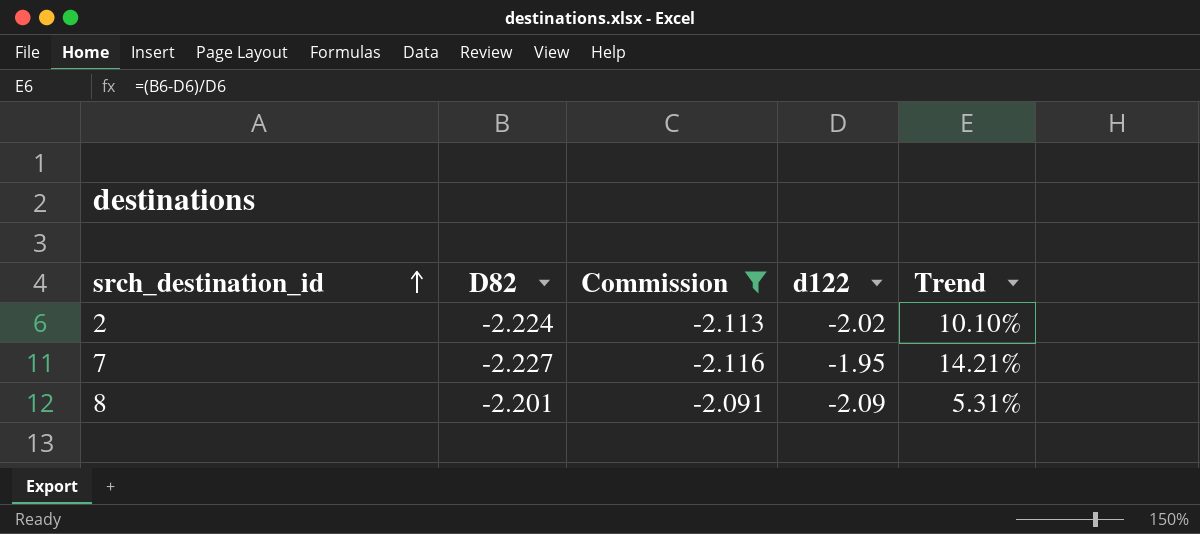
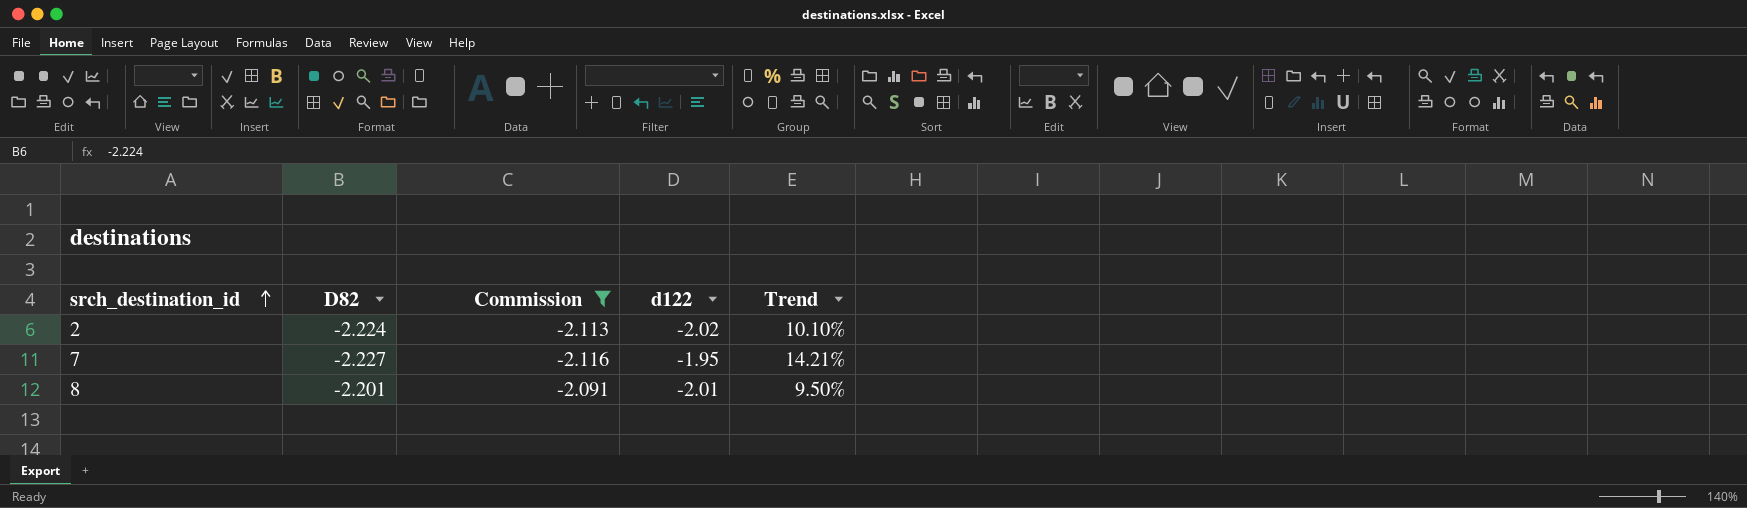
8 | d122: -2.09 -> -2.01
8 | Trend: 5.31% -> 9.50%

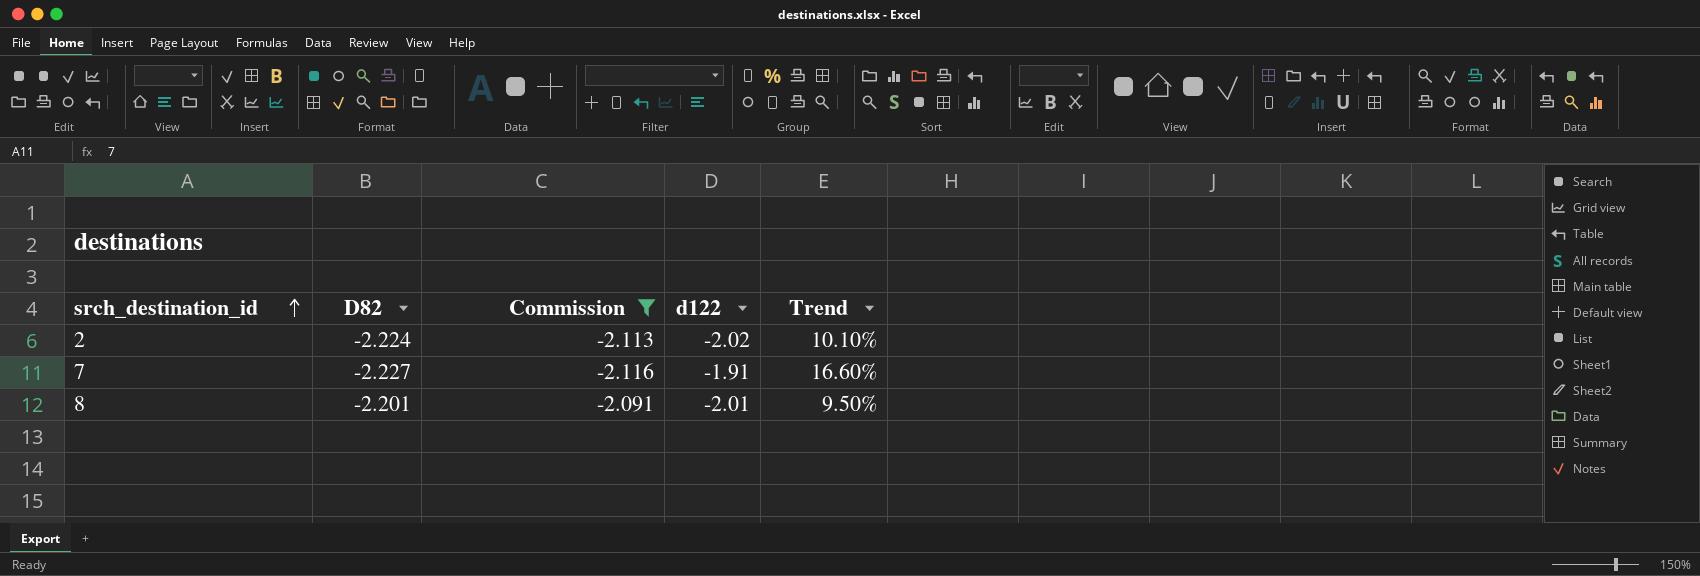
7 | d122: -1.95 -> -1.91
7 | Trend: 14.21% -> 16.60%

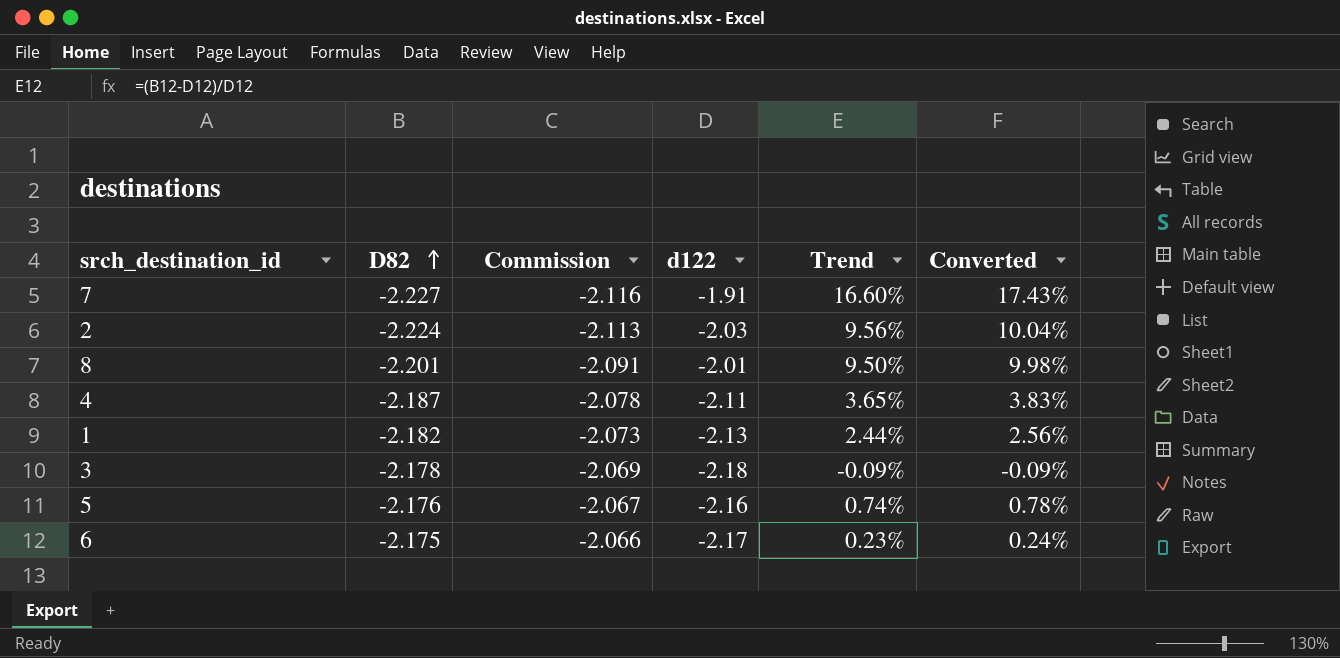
filter: Commission <= -2.091 -> none
row order: srch_destination_id ascending -> D82 ascending
column Converted | formula: none -> [Trend] * 1.05
2 | d122: -2.02 -> -2.03
2 | Trend: 10.10% -> 9.56%

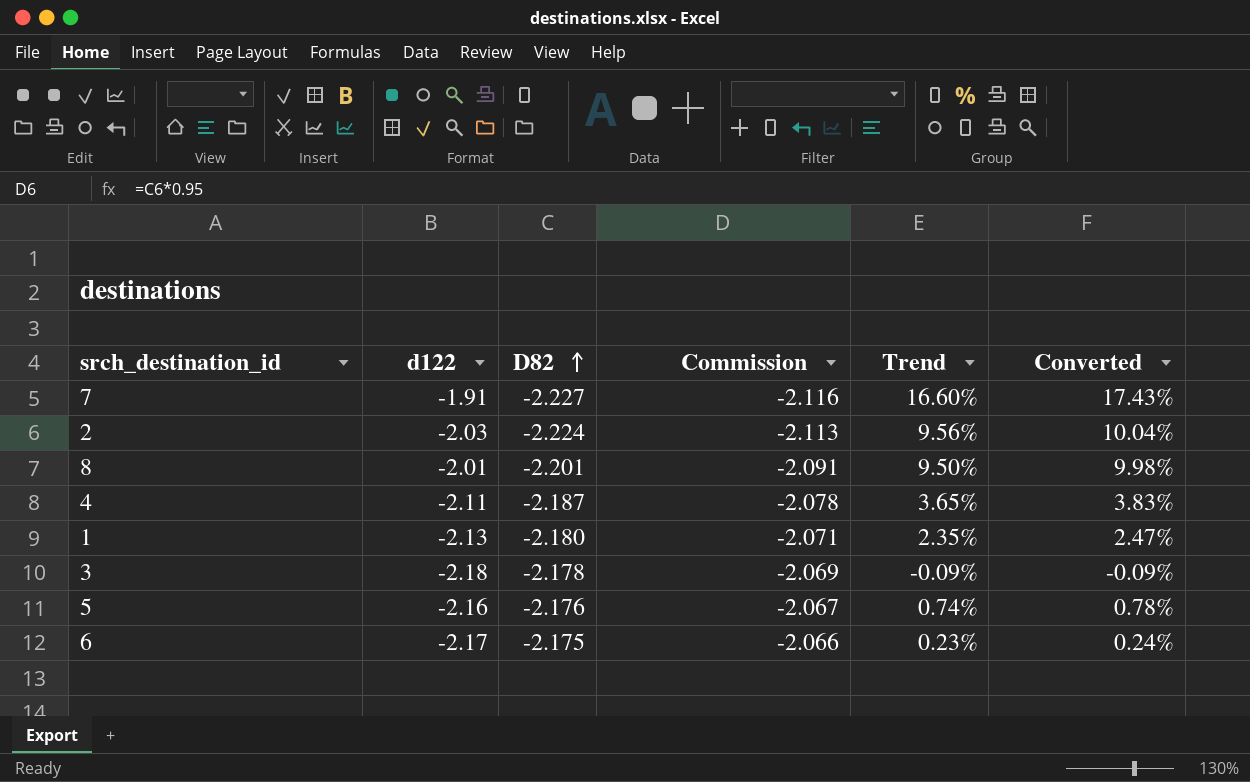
column d122 | position: 4 -> 2
1 | D82: -2.182 -> -2.180
1 | Commission: -2.073 -> -2.071
1 | Trend: 2.44% -> 2.35%
1 | Converted: 2.56% -> 2.47%

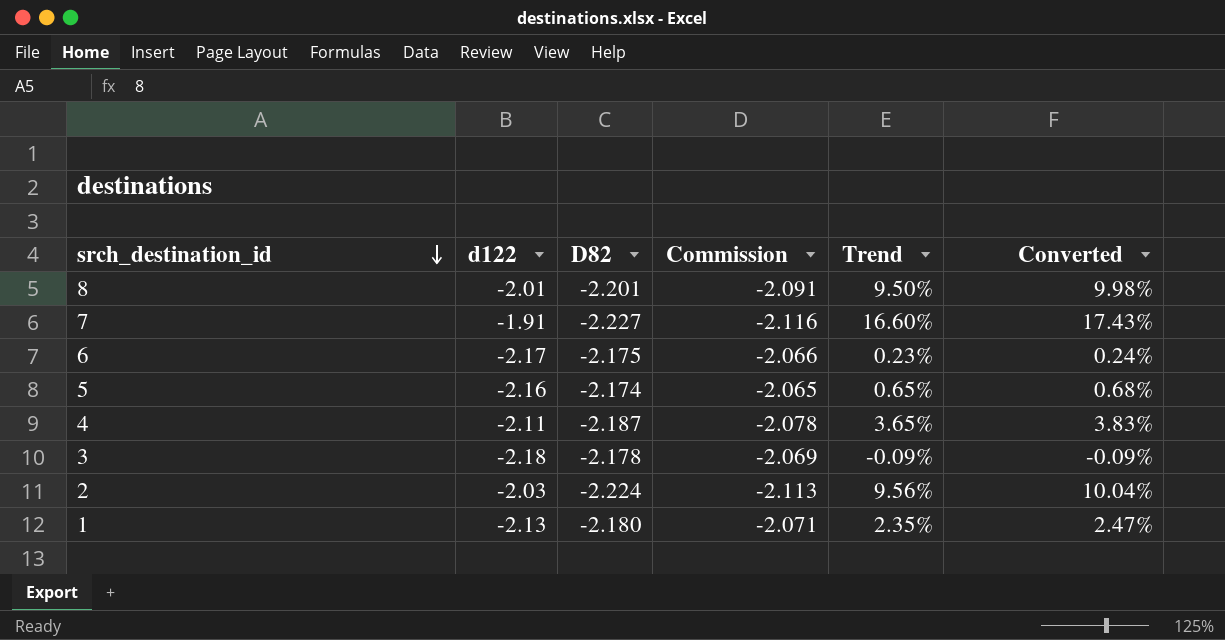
row order: D82 ascending -> srch_destination_id descending
5 | D82: -2.176 -> -2.174
5 | Commission: -2.067 -> -2.065
5 | Trend: 0.74% -> 0.65%
5 | Converted: 0.78% -> 0.68%

